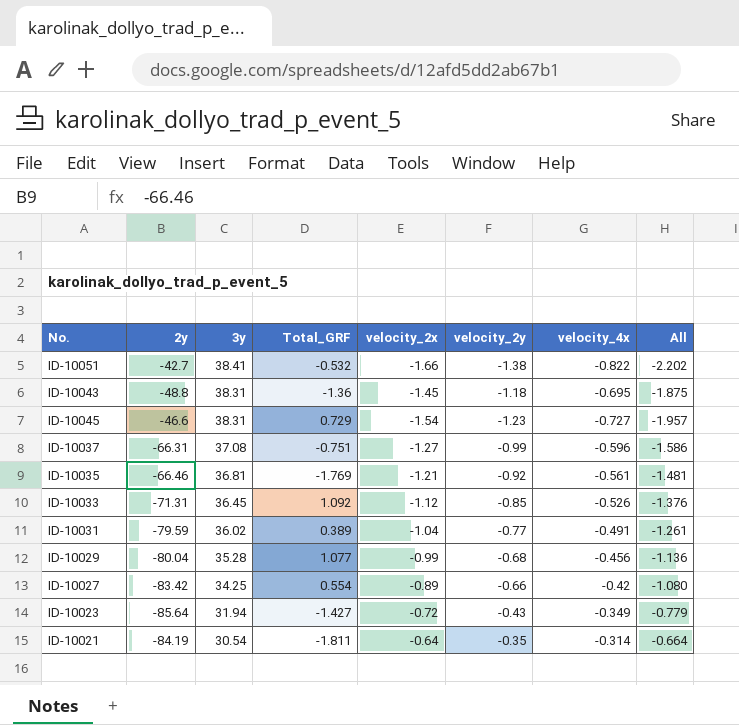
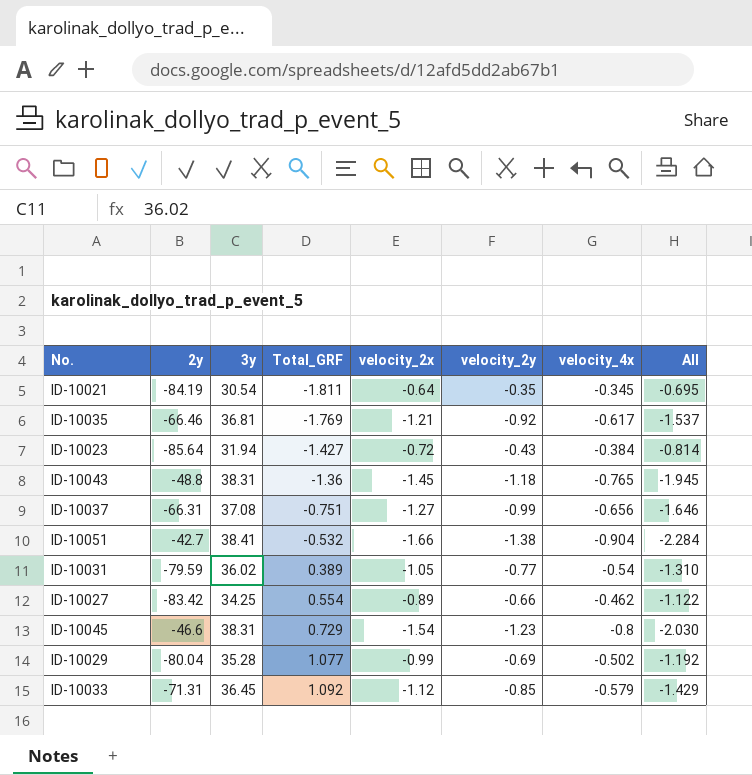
row order: 3y descending -> Total_GRF ascending
ID-10021 | velocity_4x: -0.314 -> -0.345
ID-10021 | All: -0.664 -> -0.695
ID-10035 | velocity_4x: -0.561 -> -0.617
ID-10035 | All: -1.481 -> -1.537
ID-10023 | velocity_4x: -0.349 -> -0.384
ID-10023 | All: -0.779 -> -0.814
ID-10043 | velocity_4x: -0.695 -> -0.765
ID-10043 | All: -1.875 -> -1.945
ID-10037 | velocity_4x: -0.596 -> -0.656
ID-10037 | All: -1.586 -> -1.646
ID-10051 | velocity_4x: -0.822 -> -0.904
ID-10051 | All: -2.202 -> -2.284
ID-10031 | velocity_2x: -1.04 -> -1.05
ID-10031 | velocity_4x: -0.491 -> -0.54
ID-10031 | All: -1.261 -> -1.310
ID-10027 | velocity_4x: -0.42 -> -0.462
ID-10027 | All: -1.080 -> -1.122
ID-10045 | velocity_4x: -0.727 -> -0.8
ID-10045 | All: -1.957 -> -2.030
ID-10029 | velocity_2y: -0.68 -> -0.69
ID-10029 | velocity_4x: -0.456 -> -0.502
ID-10029 | All: -1.136 -> -1.192
ID-10033 | velocity_4x: -0.526 -> -0.579
ID-10033 | All: -1.376 -> -1.429

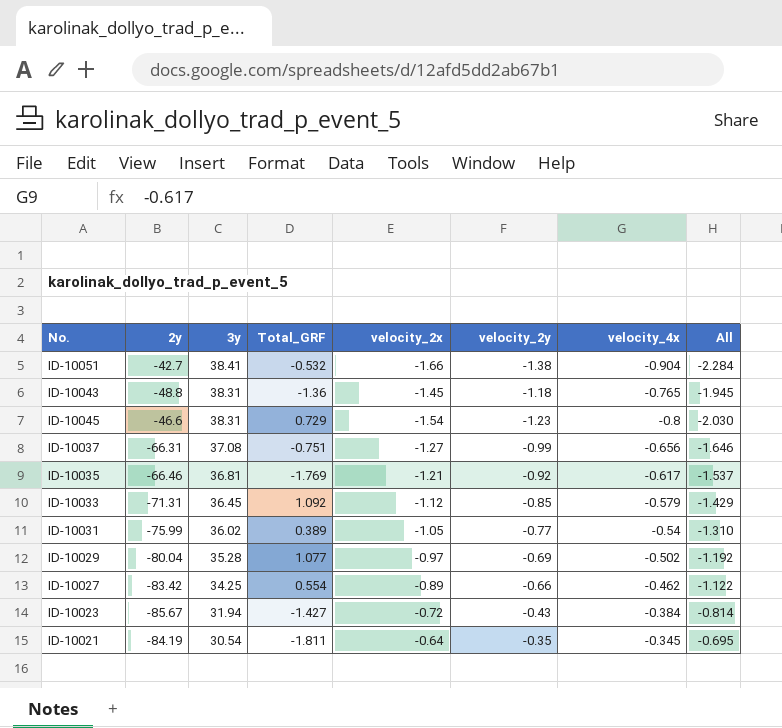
row order: Total_GRF ascending -> 3y descending
ID-10031 | 2y: -79.59 -> -75.99
ID-10029 | velocity_2x: -0.99 -> -0.97
ID-10023 | 2y: -85.64 -> -85.67

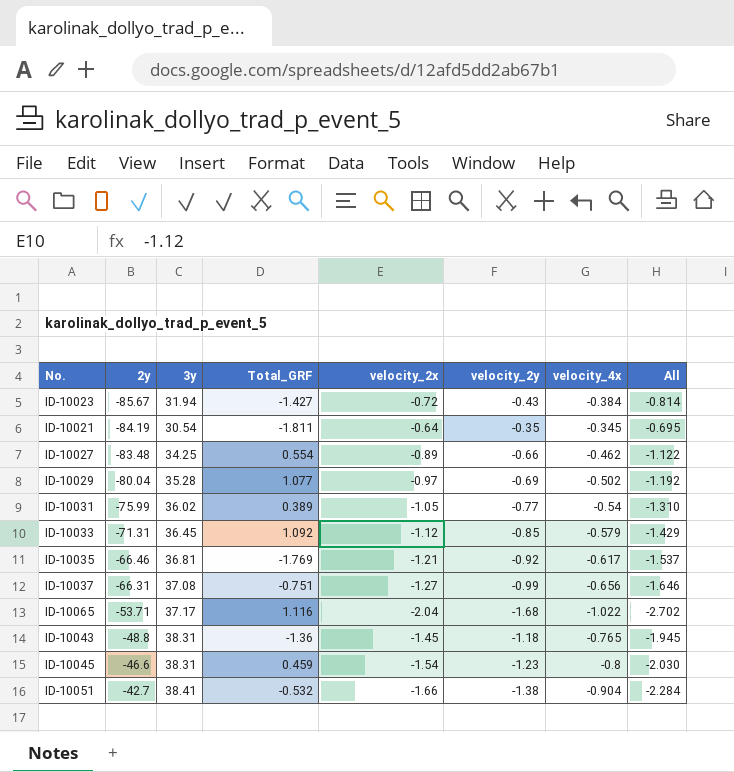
row order: 3y descending -> 2y ascending
ID-10027 | 2y: -83.42 -> -83.48
row ID-10065: none -> -53.71 | 37.17 | 1.116 | -2.04 | -1.68 | -1.022 | -2.702
ID-10045 | Total_GRF: 0.729 -> 0.459

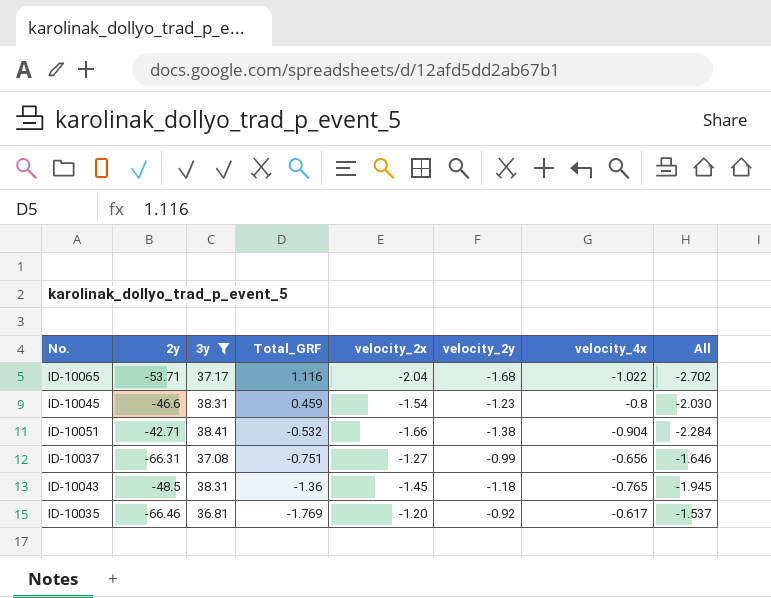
filter: none -> 3y >= 36.81
row order: 2y ascending -> Total_GRF descending
ID-10051 | 2y: -42.7 -> -42.71
ID-10043 | 2y: -48.8 -> -48.5
ID-10035 | velocity_2x: -1.21 -> -1.20

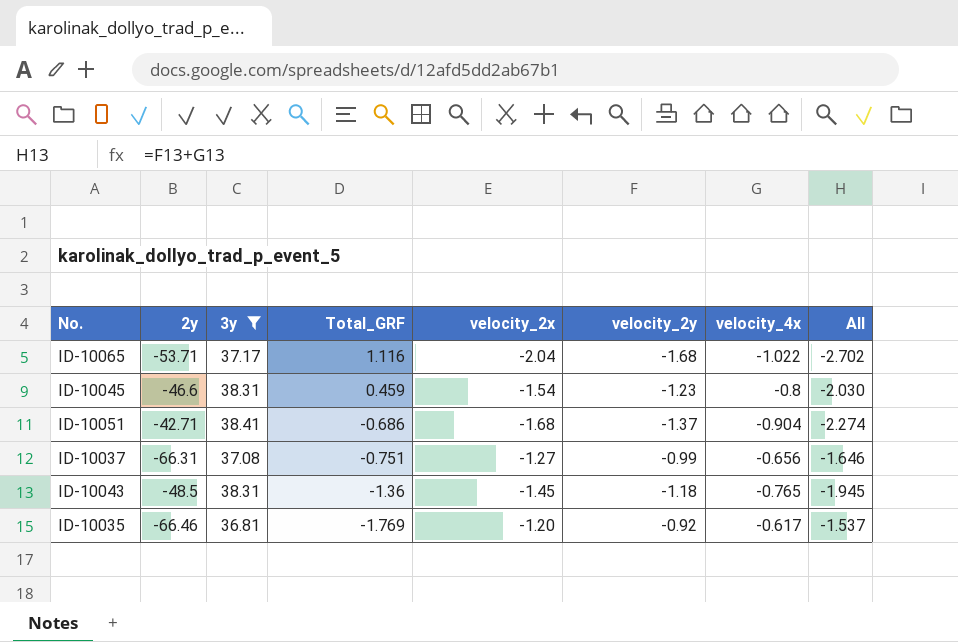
ID-10051 | Total_GRF: -0.532 -> -0.686
ID-10051 | velocity_2x: -1.66 -> -1.68
ID-10051 | velocity_2y: -1.38 -> -1.37
ID-10051 | All: -2.284 -> -2.274

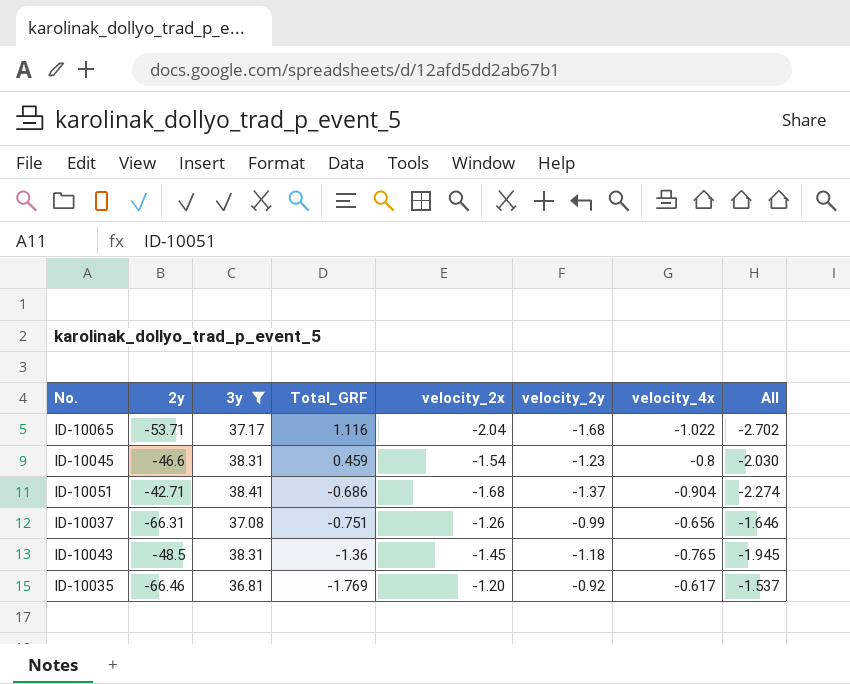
ID-10037 | velocity_2x: -1.27 -> -1.26

